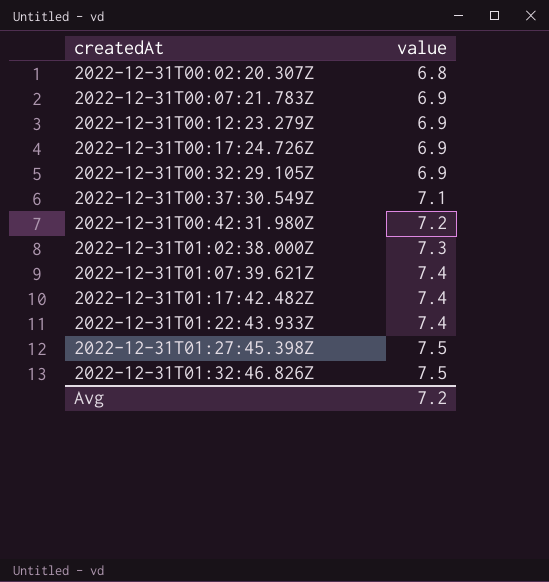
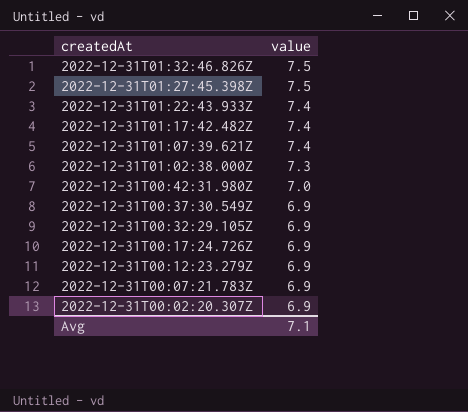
row order: createdAt ascending -> createdAt descending
2022-12-31T00:42:31.980Z | value: 7.2 -> 7.0
2022-12-31T00:37:30.549Z | value: 7.1 -> 6.9
2022-12-31T00:02:20.307Z | value: 6.8 -> 6.9
Avg | value: 7.2 -> 7.1

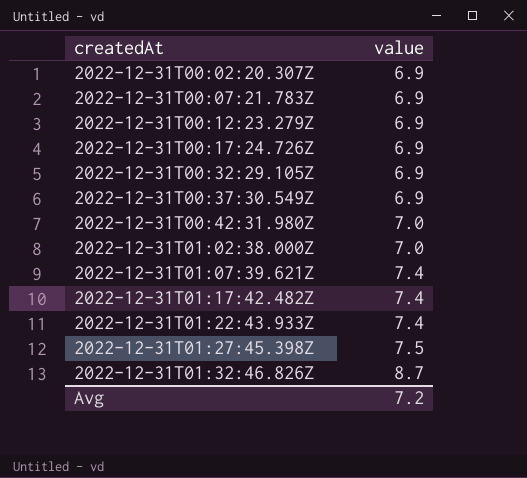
row order: createdAt descending -> createdAt ascending
2022-12-31T01:02:38.000Z | value: 7.3 -> 7.0
2022-12-31T01:32:46.826Z | value: 7.5 -> 8.7
Avg | value: 7.1 -> 7.2

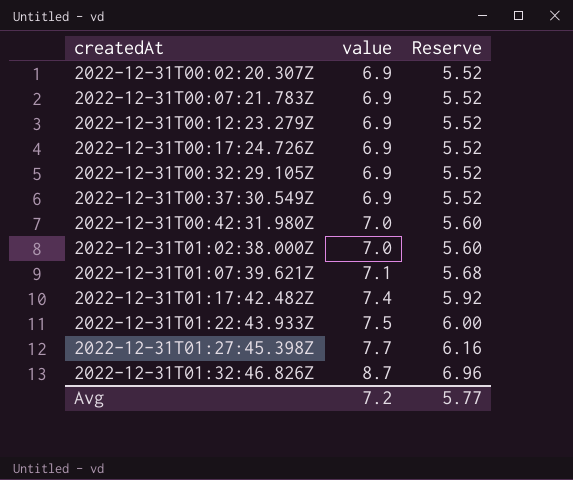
column Reserve | formula: none -> [value] * 0.8
2022-12-31T01:07:39.621Z | value: 7.4 -> 7.1
2022-12-31T01:22:43.933Z | value: 7.4 -> 7.5
2022-12-31T01:27:45.398Z | value: 7.5 -> 7.7

